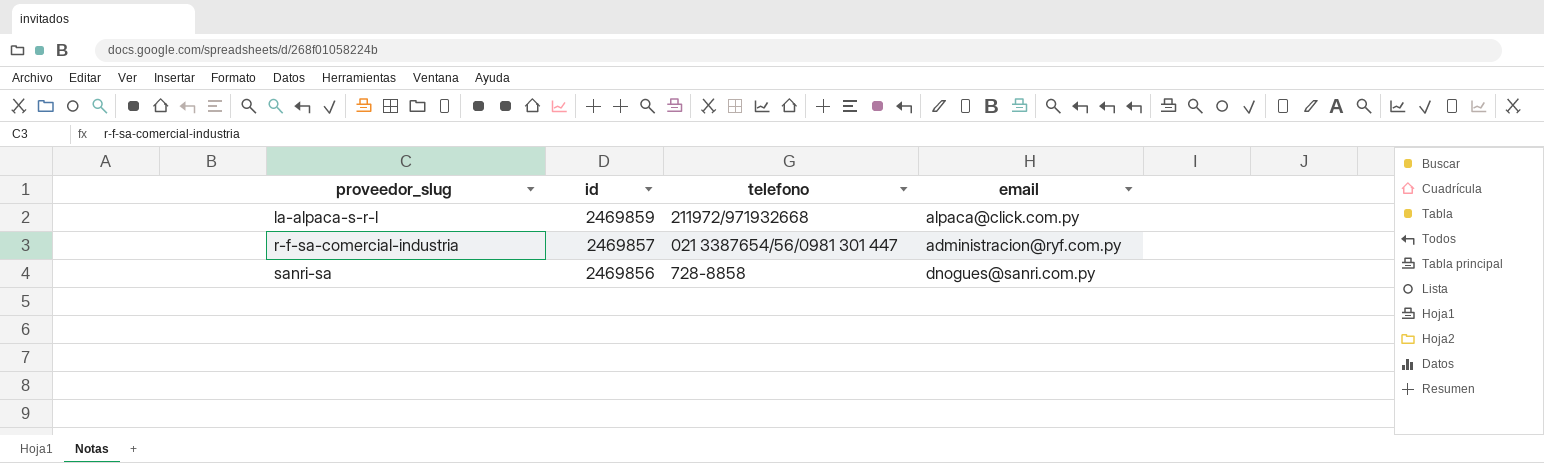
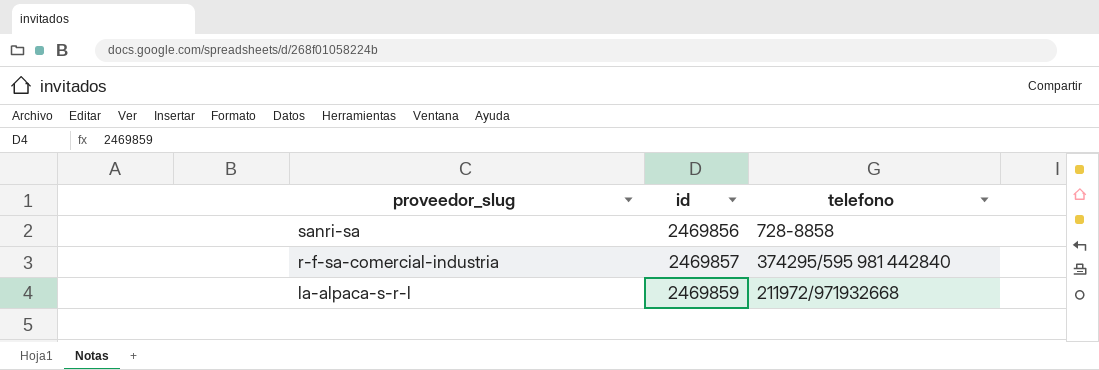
row order: proveedor_slug ascending -> proveedor_slug descending
column email | position: 4 -> none
r-f-sa-comercial-industria | telefono: 021 3387654/56/0981 301 447 -> 374295/595 981 442840

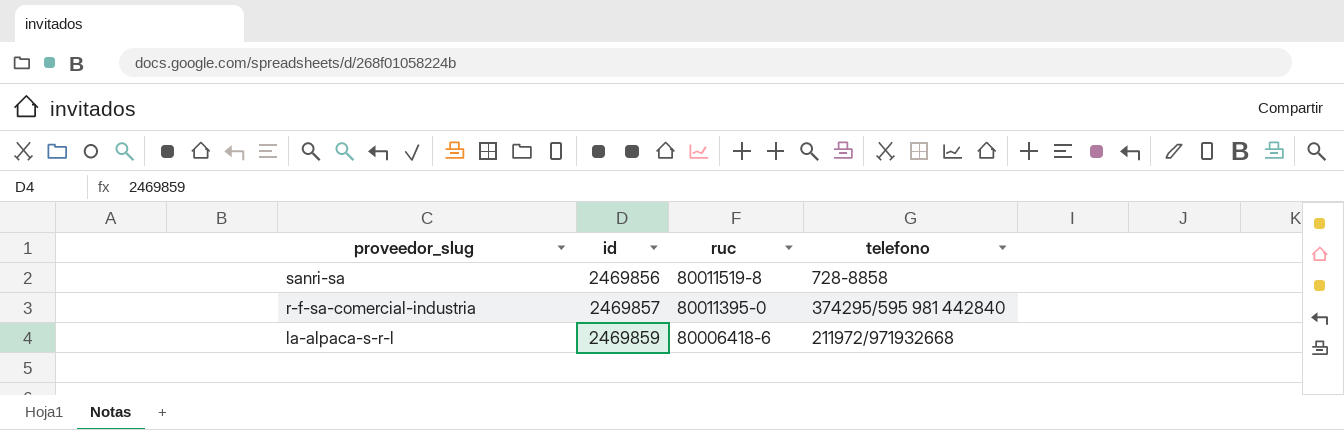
column ruc | position: none -> 3

